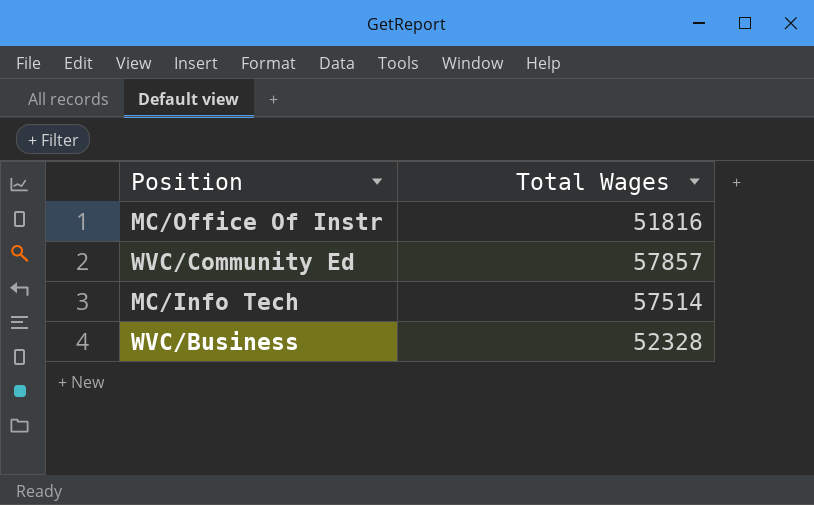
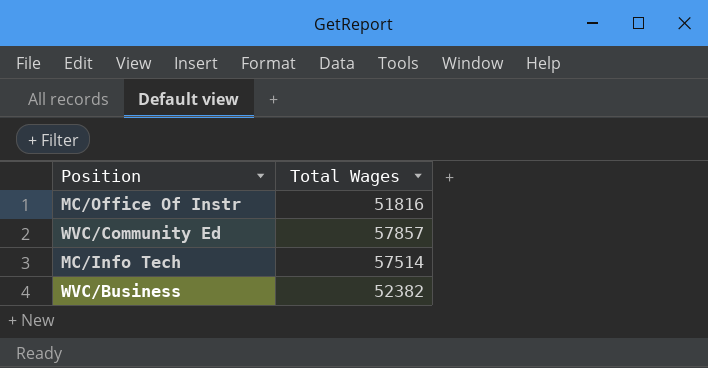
WVC/Business | Total Wages: 52328 -> 52382

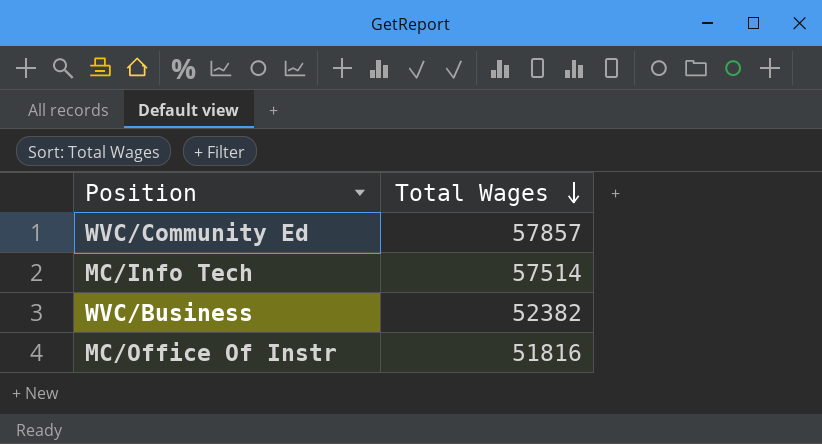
row order: none -> Total Wages descending

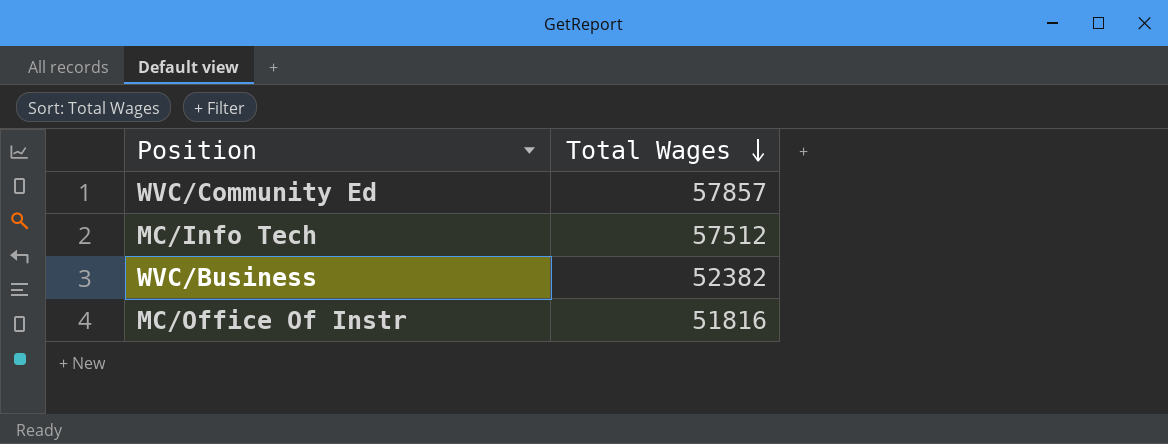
MC/Info Tech | Total Wages: 57514 -> 57512

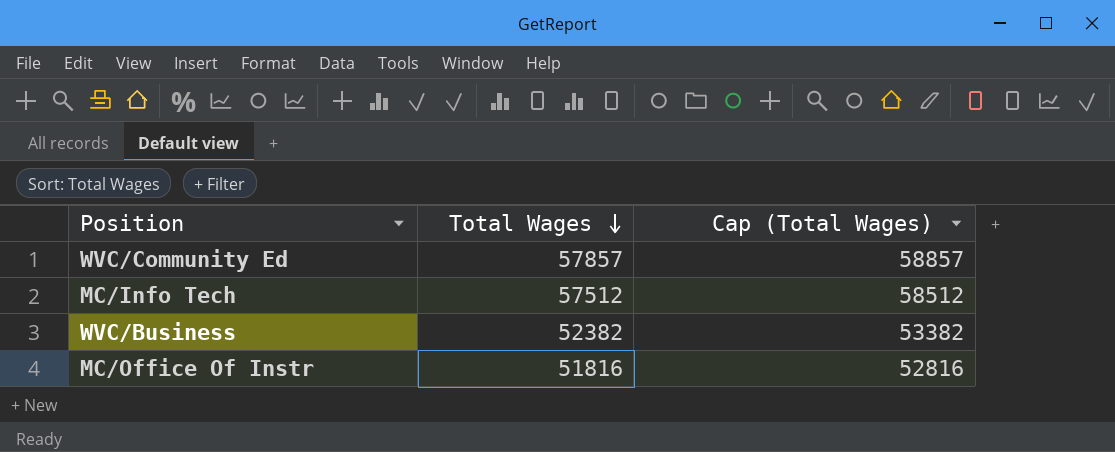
column Cap (Total Wages) | formula: none -> [Total Wages] + 1000

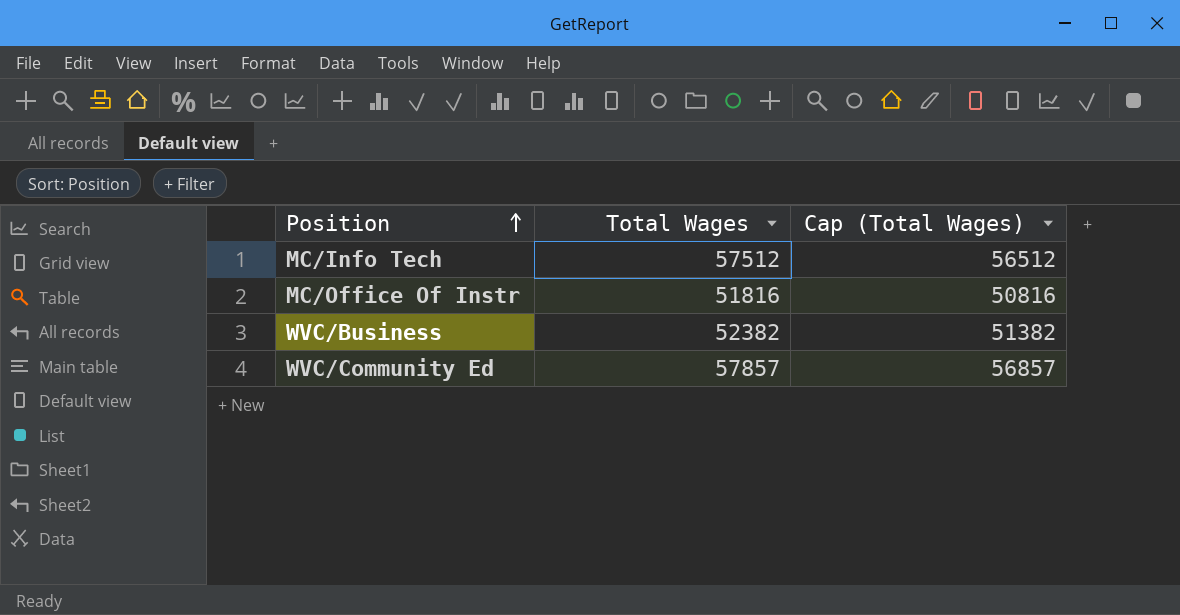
row order: Total Wages descending -> Position ascending
column Cap (Total Wages) | formula: [Total Wages] + 1000 -> [Total Wages] - 1000

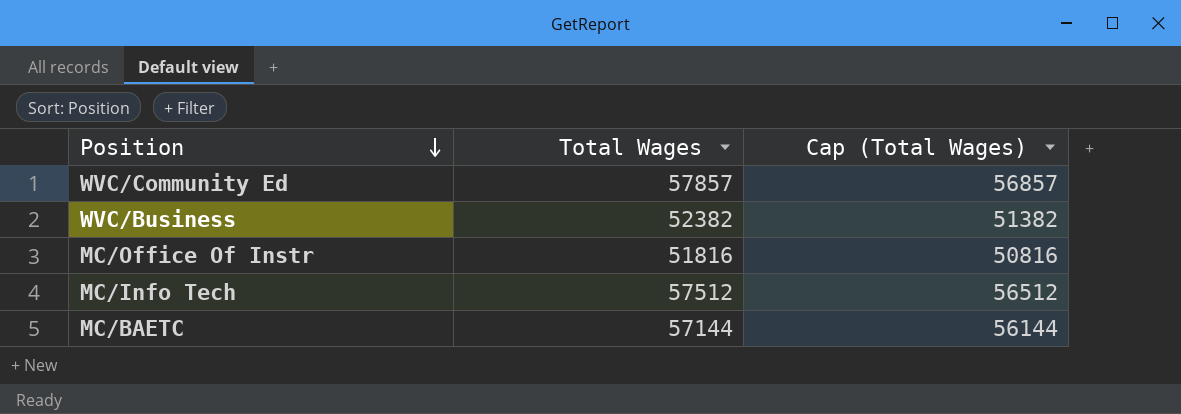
row order: Position ascending -> Position descending
row MC/BAETC: none -> 57144 | 56144

